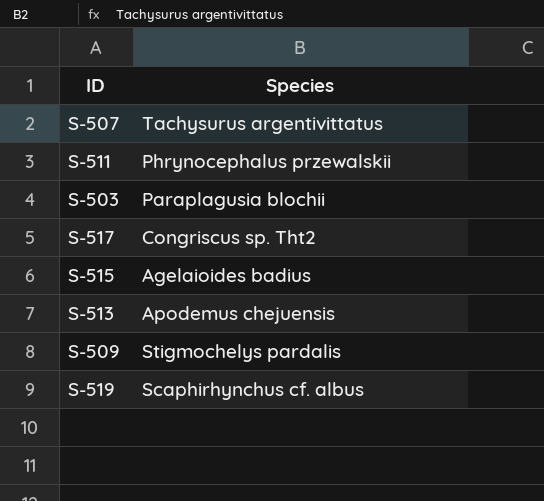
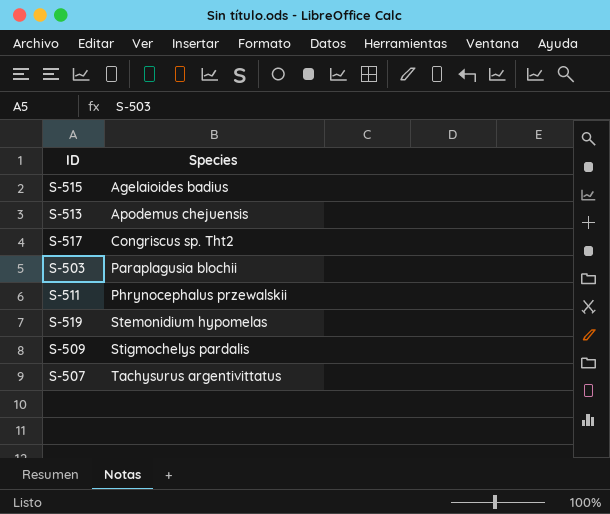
row order: none -> Species ascending
S-519 | Species: Scaphirhynchus cf. albus -> Stemonidium hypomelas

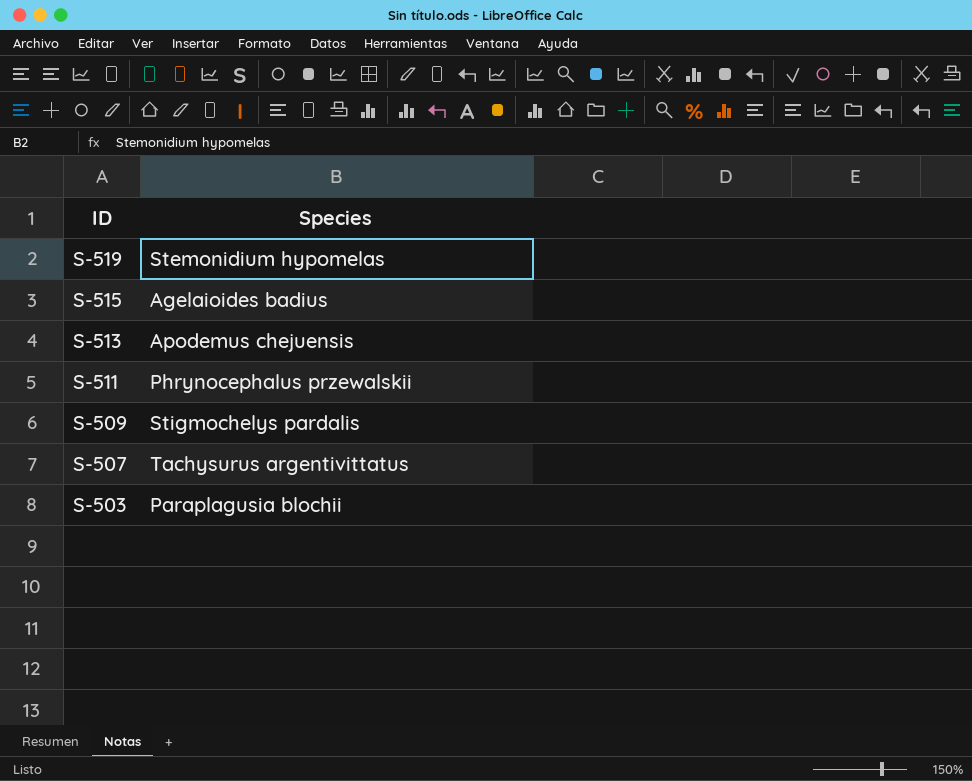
row order: Species ascending -> ID descending
row S-517: Congriscus sp. Tht2 -> none

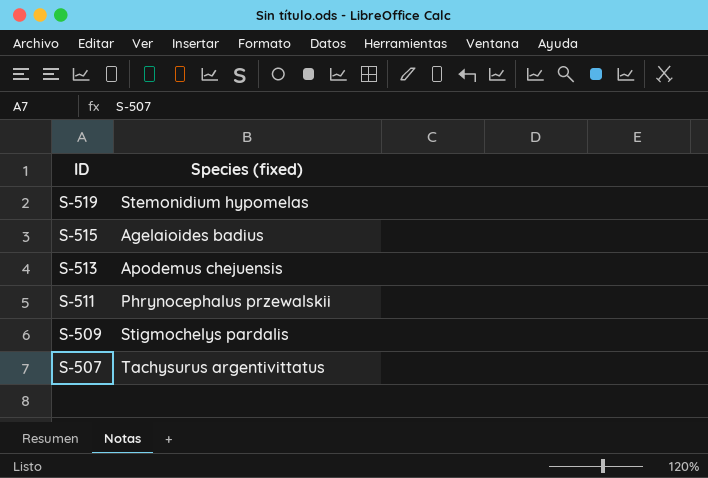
column name: Species -> Species (fixed)
row S-503: Paraplagusia blochii -> none

